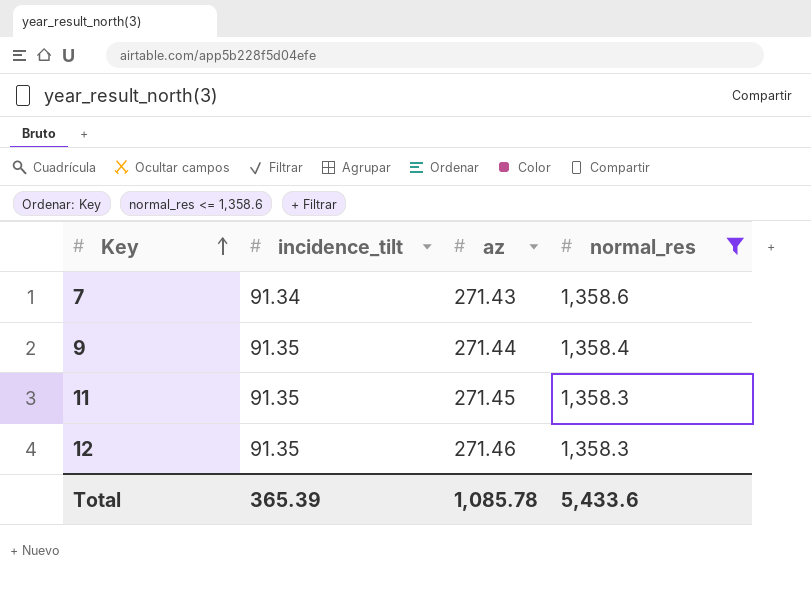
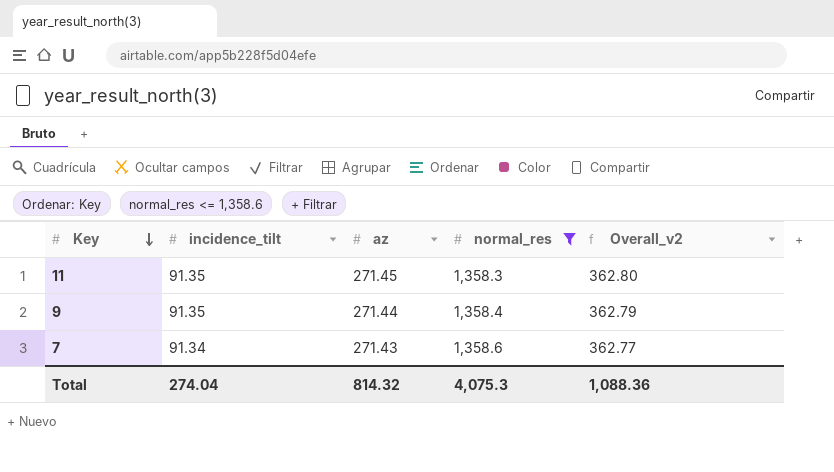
row order: Key ascending -> Key descending
column Overall_v2 | formula: none -> [incidence_tilt] + [az]
row 12: 91.35 | 271.46 | 1,358.3 -> none
Total | incidence_tilt: 365.39 -> 274.04
Total | az: 1,085.78 -> 814.32
Total | normal_res: 5,433.6 -> 4,075.3

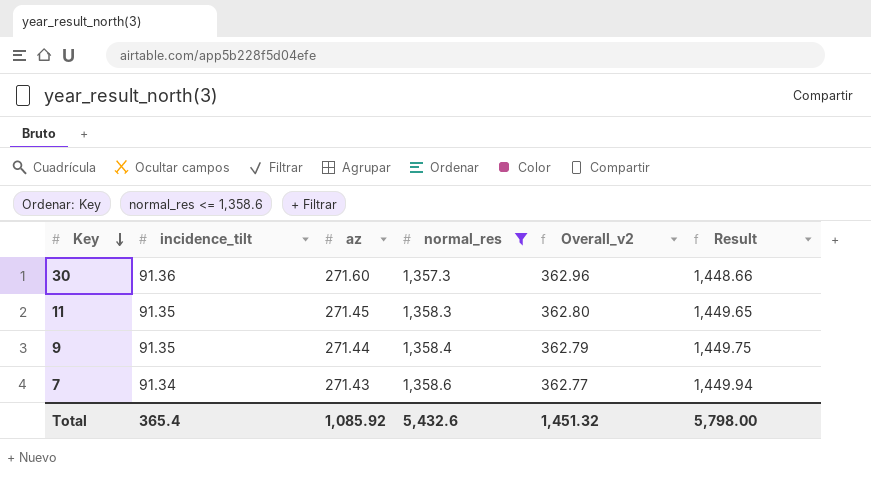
column Result | formula: none -> [incidence_tilt] + [normal_res]
row 30: none -> 91.36 | 271.60 | 1,357.3 | 362.96 | 1,448.66
Total | incidence_tilt: 274.04 -> 365.4
Total | az: 814.32 -> 1,085.92
Total | normal_res: 4,075.3 -> 5,432.6
Total | Overall_v2: 1,088.36 -> 1,451.32

